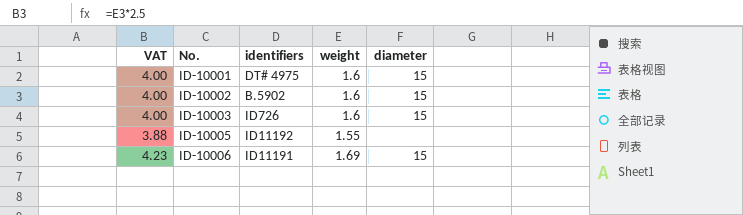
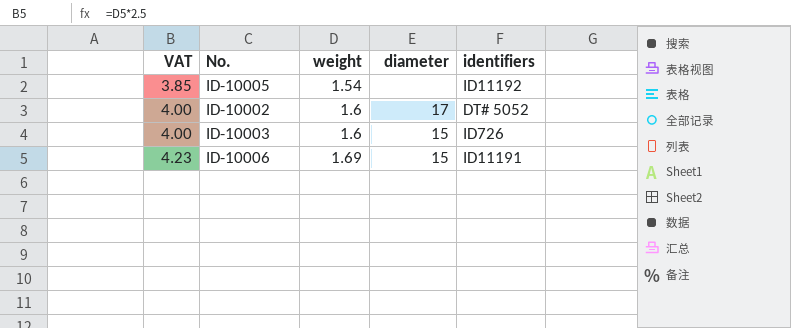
row order: No. ascending -> VAT ascending
column identifiers | position: 3 -> 5
row ID-10001: 4.00 | DT# 4975 | 1.6 | 15 -> none
ID-10005 | VAT: 3.88 -> 3.85
ID-10005 | weight: 1.55 -> 1.54
ID-10002 | diameter: 15 -> 17
ID-10002 | identifiers: B.5902 -> DT# 5052

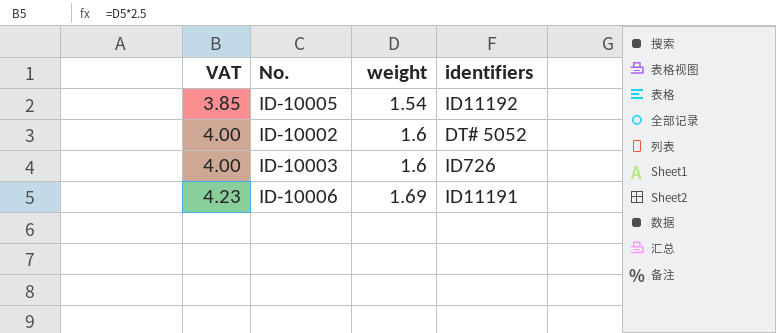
column diameter | position: 4 -> none

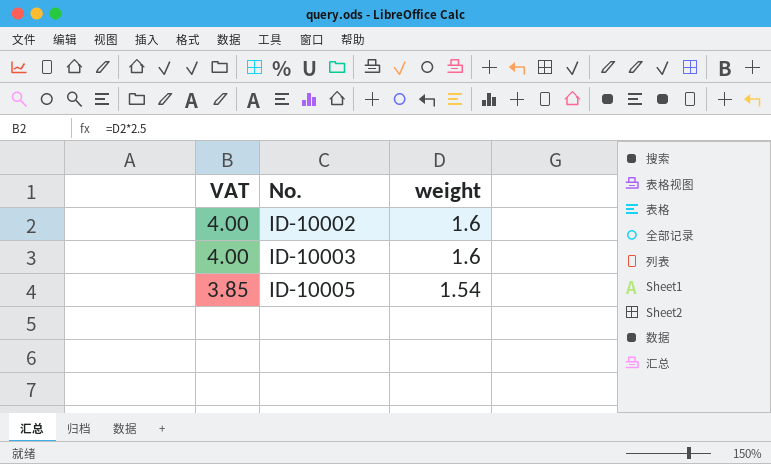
row order: VAT ascending -> VAT descending
column identifiers | position: 4 -> none
row ID-10006: 4.23 | 1.69 | ID11191 -> none

